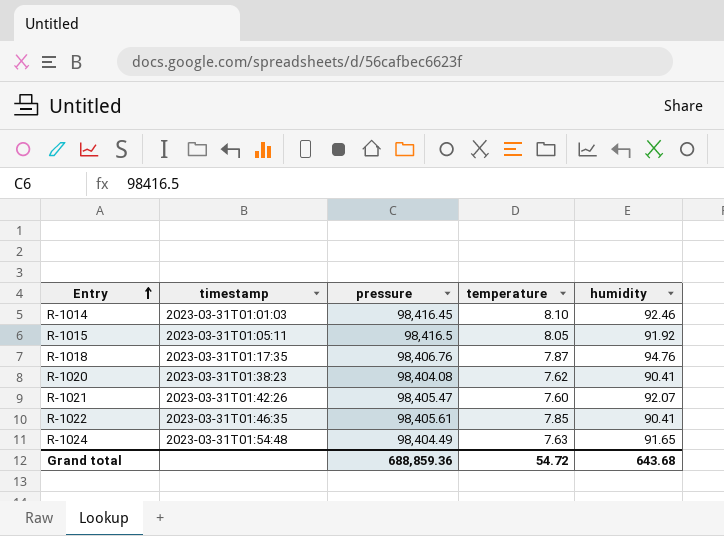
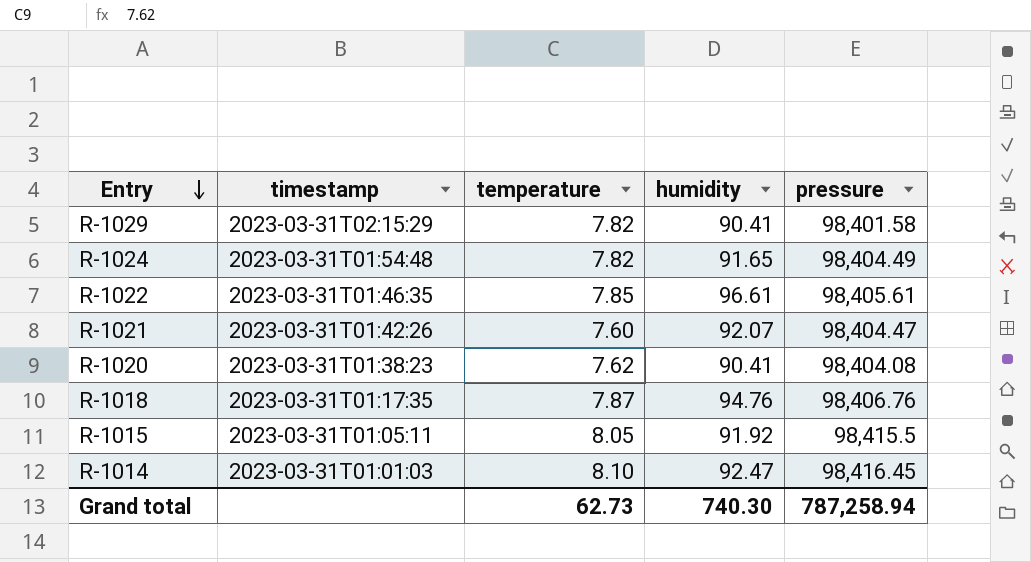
row order: Entry ascending -> Entry descending
column pressure | position: 3 -> 5
row R-1029: none -> 2023-03-31T02:15:29 | 7.82 | 90.41 | 98,401.58
R-1024 | temperature: 7.63 -> 7.82
R-1022 | humidity: 90.41 -> 96.61
R-1021 | pressure: 98,405.47 -> 98,404.47
R-1015 | pressure: 98,416.5 -> 98,415.5
R-1014 | humidity: 92.46 -> 92.47
Grand total | temperature: 54.72 -> 62.73
Grand total | humidity: 643.68 -> 740.30
Grand total | pressure: 688,859.36 -> 787,258.94

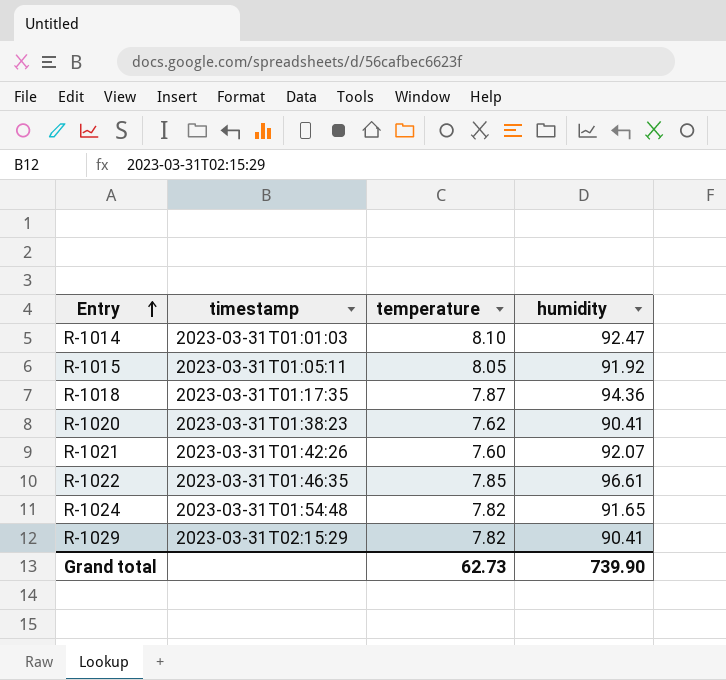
row order: Entry descending -> Entry ascending
column pressure | position: 5 -> none
R-1018 | humidity: 94.76 -> 94.36
Grand total | humidity: 740.30 -> 739.90

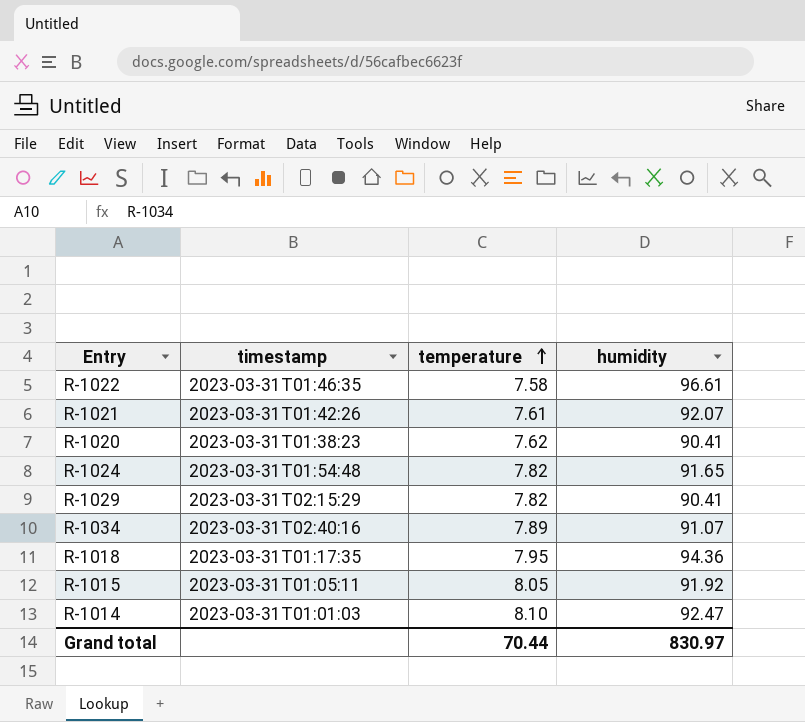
row order: Entry ascending -> temperature ascending
R-1022 | temperature: 7.85 -> 7.58
R-1021 | temperature: 7.60 -> 7.61
row R-1034: none -> 2023-03-31T02:40:16 | 7.89 | 91.07
R-1018 | temperature: 7.87 -> 7.95
Grand total | temperature: 62.73 -> 70.44
Grand total | humidity: 739.90 -> 830.97

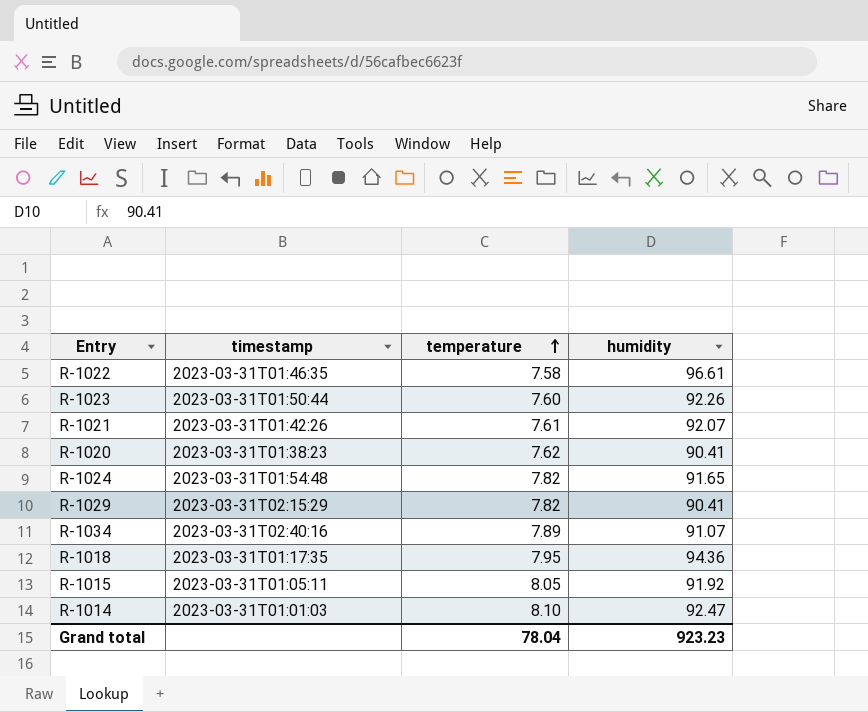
row R-1023: none -> 2023-03-31T01:50:44 | 7.60 | 92.26
Grand total | temperature: 70.44 -> 78.04
Grand total | humidity: 830.97 -> 923.23

